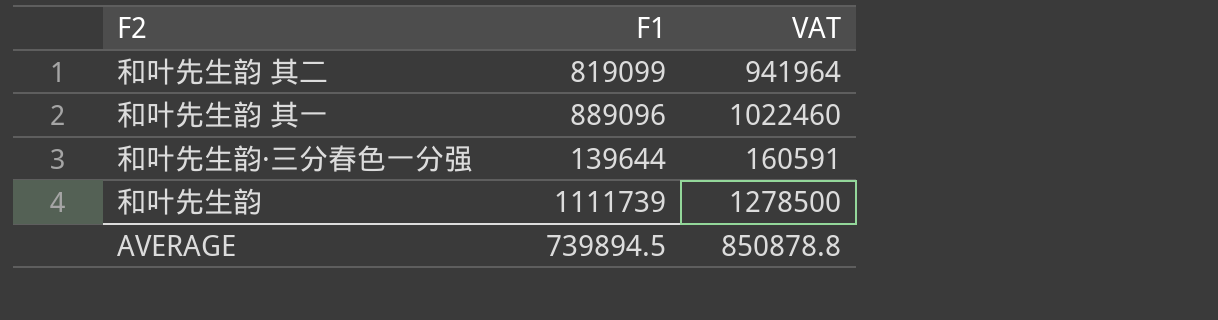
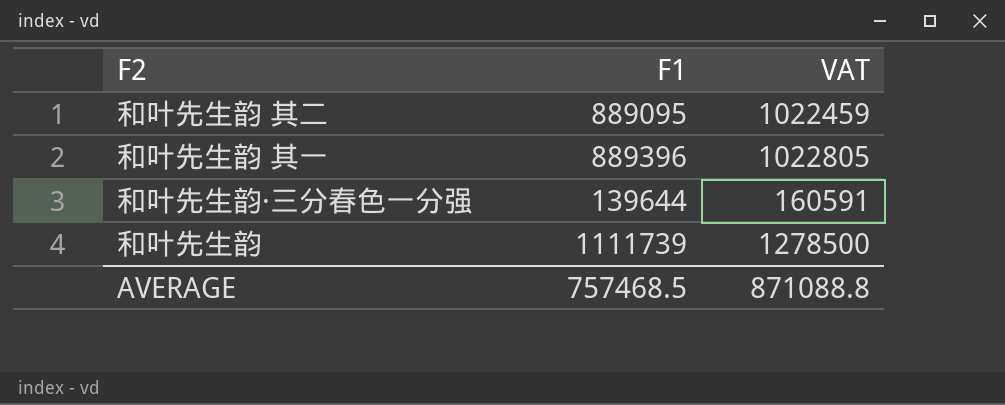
和叶先生韵 其二 | F1: 819099 -> 889095
和叶先生韵 其二 | VAT: 941964 -> 1022459
和叶先生韵 其一 | F1: 889096 -> 889396
和叶先生韵 其一 | VAT: 1022460 -> 1022805
AVERAGE | F1: 739894.5 -> 757468.5
AVERAGE | VAT: 850878.8 -> 871088.8

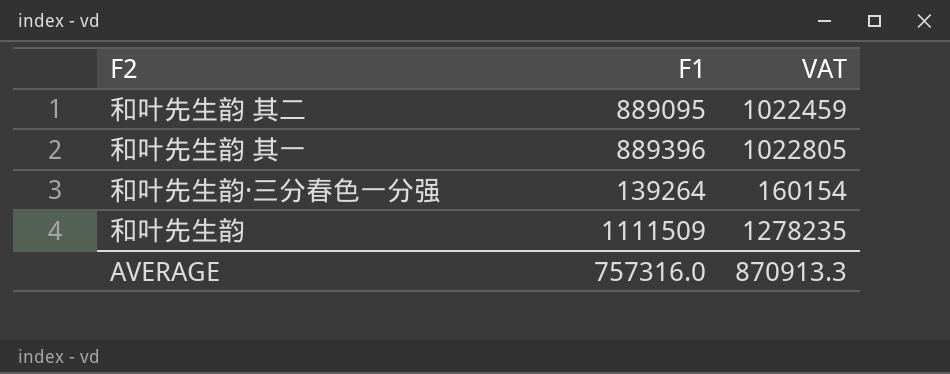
和叶先生韵·三分春色一分强 | F1: 139644 -> 139264
和叶先生韵·三分春色一分强 | VAT: 160591 -> 160154
和叶先生韵 | F1: 1111739 -> 1111509
和叶先生韵 | VAT: 1278500 -> 1278235
AVERAGE | F1: 757468.5 -> 757316.0
AVERAGE | VAT: 871088.8 -> 870913.3

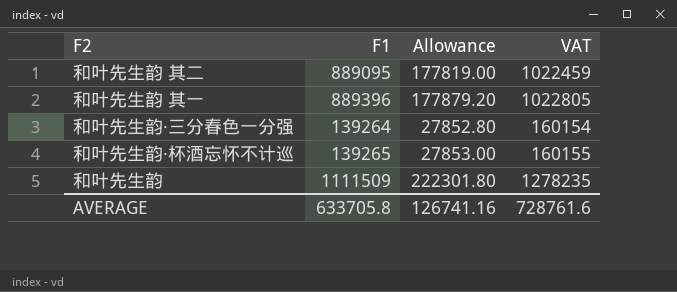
column Allowance | formula: none -> [F1] * 0.2
row 和叶先生韵·杯酒忘怀不计巡: none -> 139265 | 27853.00 | 160155
AVERAGE | F1: 757316.0 -> 633705.8
AVERAGE | VAT: 870913.3 -> 728761.6

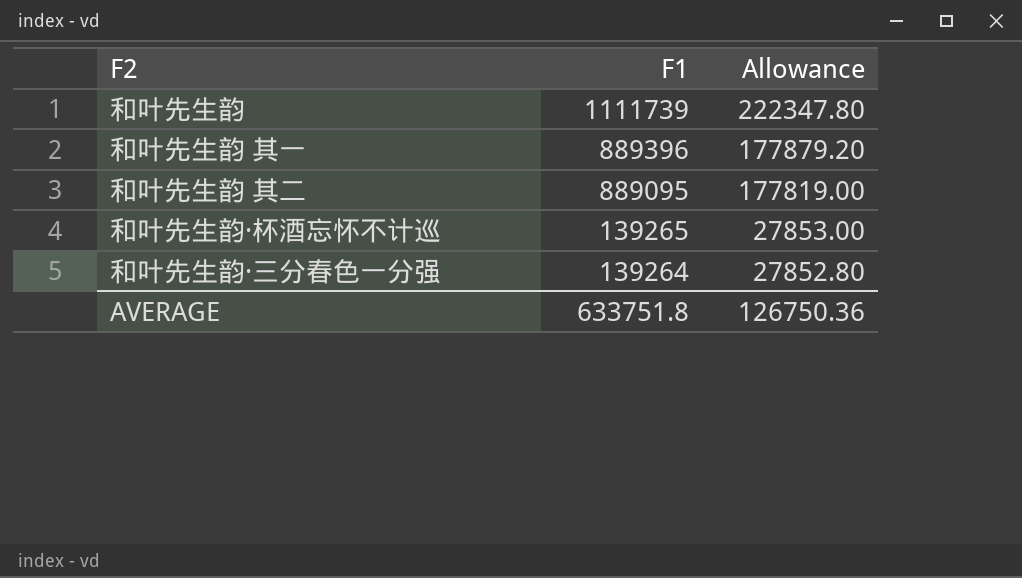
row order: none -> F1 descending
column VAT | formula: [F1] * 1.15 -> none
和叶先生韵 | F1: 1111509 -> 1111739
和叶先生韵 | Allowance: 222301.80 -> 222347.80
AVERAGE | F1: 633705.8 -> 633751.8
AVERAGE | Allowance: 126741.16 -> 126750.36

